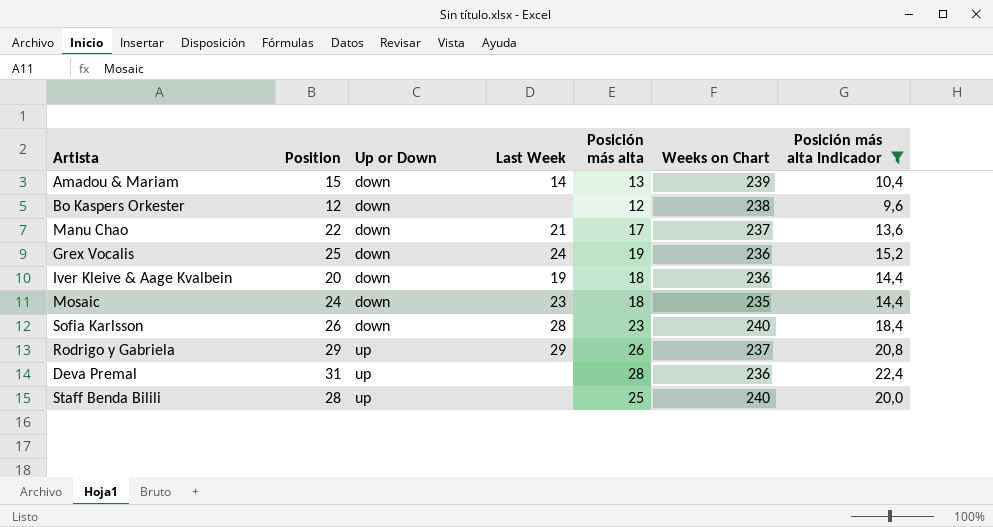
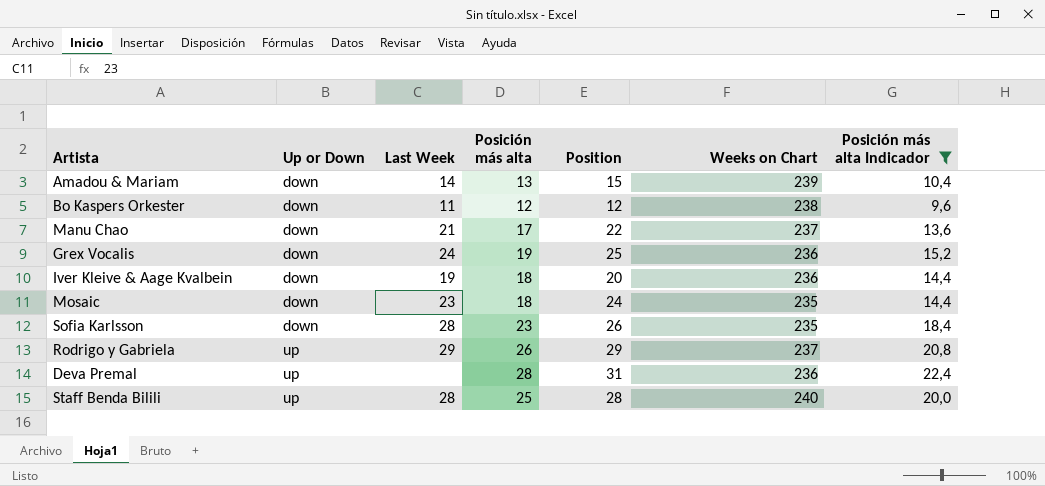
column Position | position: 2 -> 5
Bo Kaspers Orkester | Last Week: none -> 11
Sofia Karlsson | Weeks on Chart: 240 -> 235
Staff Benda Bilili | Last Week: none -> 28

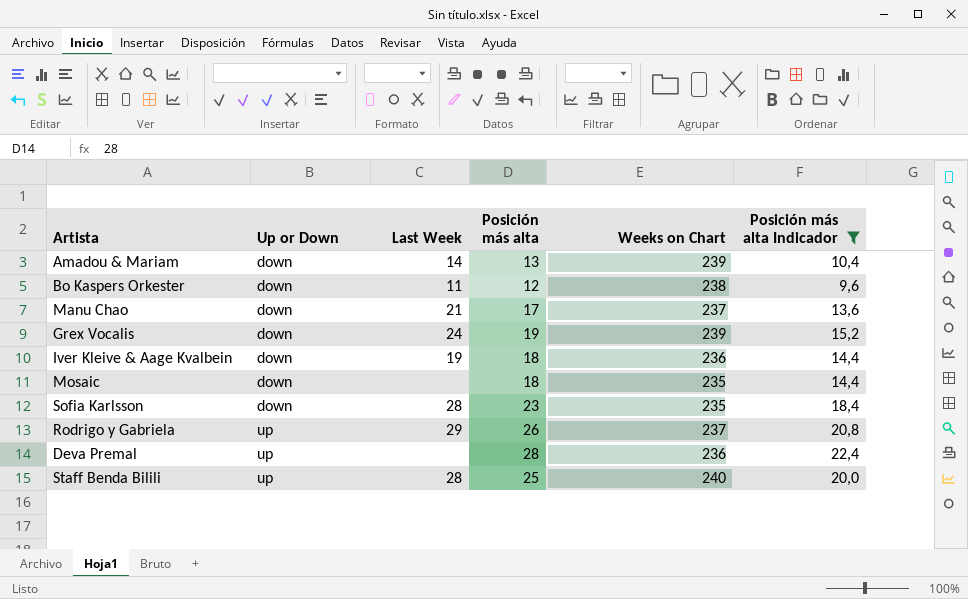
column Position | position: 5 -> none
Grex Vocalis | Weeks on Chart: 236 -> 239
Mosaic | Last Week: 23 -> none

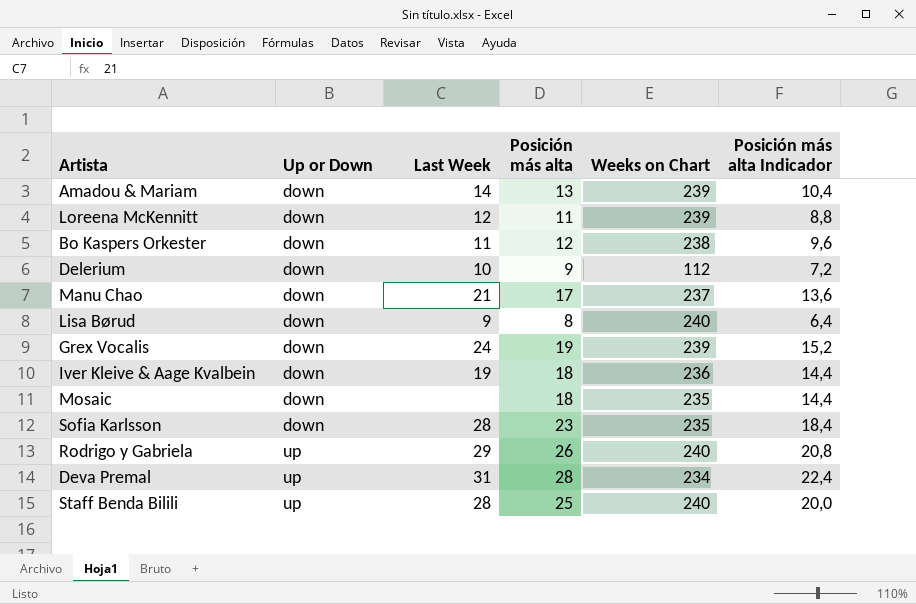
filter: Posición más alta Indicador >= 9,6 -> none
Rodrigo y Gabriela | Weeks on Chart: 237 -> 240
Deva Premal | Last Week: none -> 31
Deva Premal | Weeks on Chart: 236 -> 234

